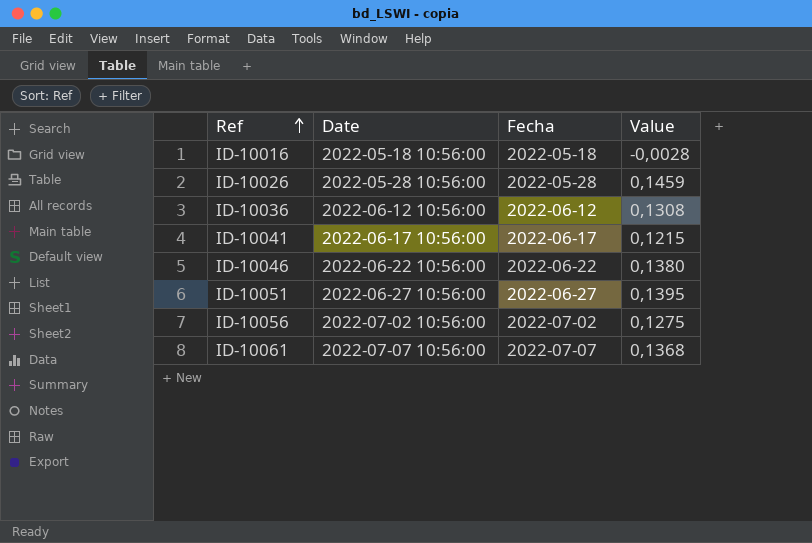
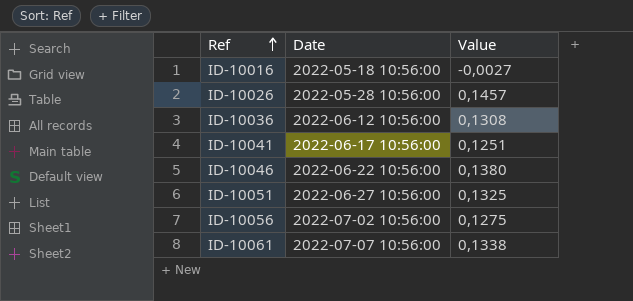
column Fecha | position: 3 -> none
ID-10016 | Value: -0,0028 -> -0,0027
ID-10026 | Value: 0,1459 -> 0,1457
ID-10041 | Value: 0,1215 -> 0,1251
ID-10051 | Value: 0,1395 -> 0,1325
ID-10061 | Value: 0,1368 -> 0,1338

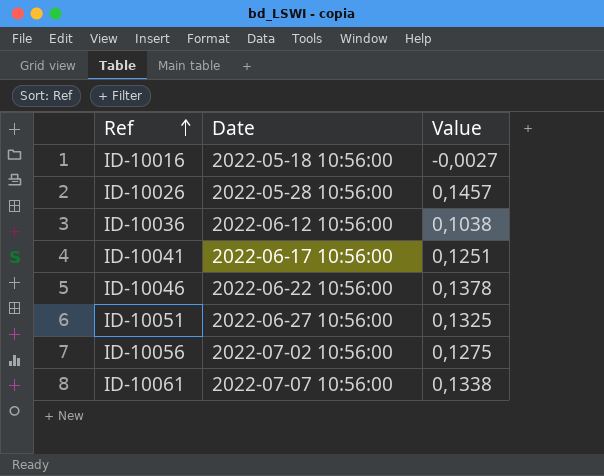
ID-10036 | Value: 0,1308 -> 0,1038
ID-10046 | Value: 0,1380 -> 0,1378

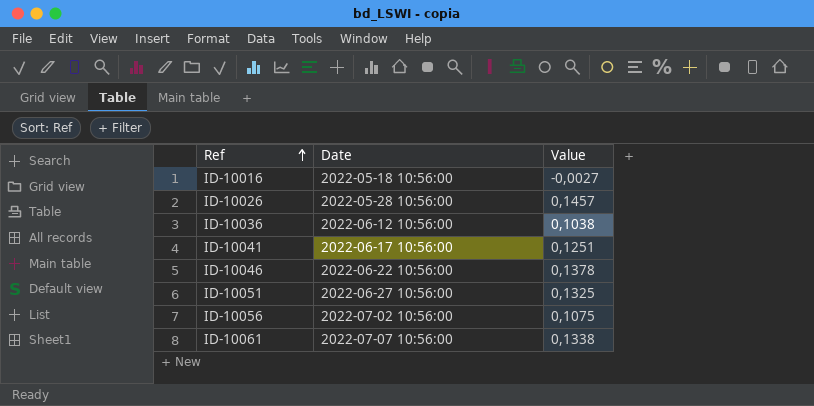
ID-10056 | Value: 0,1275 -> 0,1075

